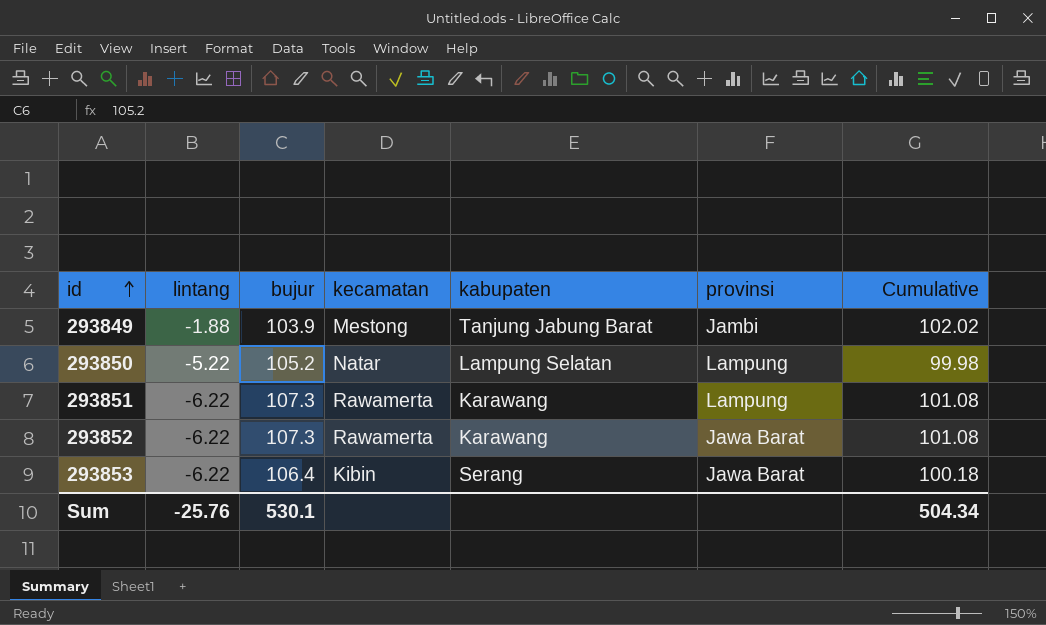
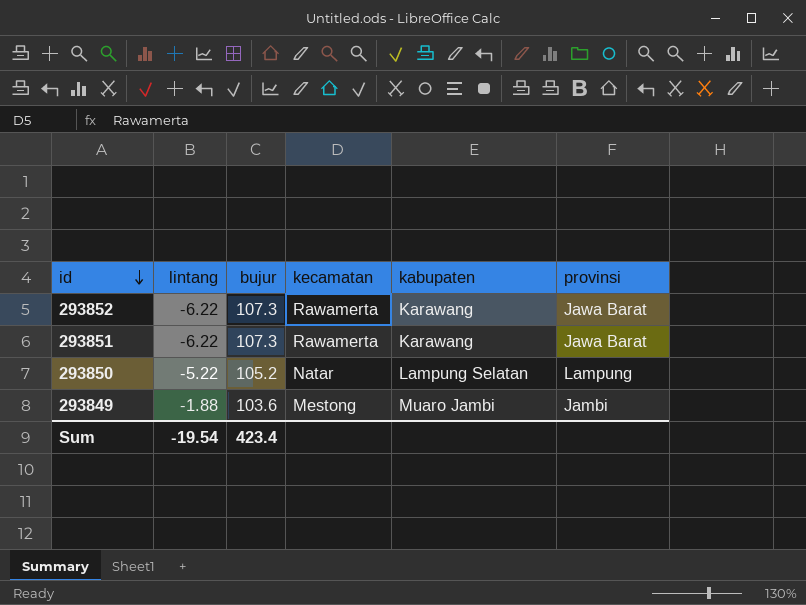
row order: id ascending -> id descending
column Cumulative | formula: [lintang] + [bujur] -> none
row 293853: -6.22 | 106.4 | Kibin | Serang | Jawa Barat | 100.18 -> none
293851 | provinsi: Lampung -> Jawa Barat
293849 | bujur: 103.9 -> 103.6
293849 | kabupaten: Tanjung Jabung Barat -> Muaro Jambi
Sum | lintang: -25.76 -> -19.54
Sum | bujur: 530.1 -> 423.4

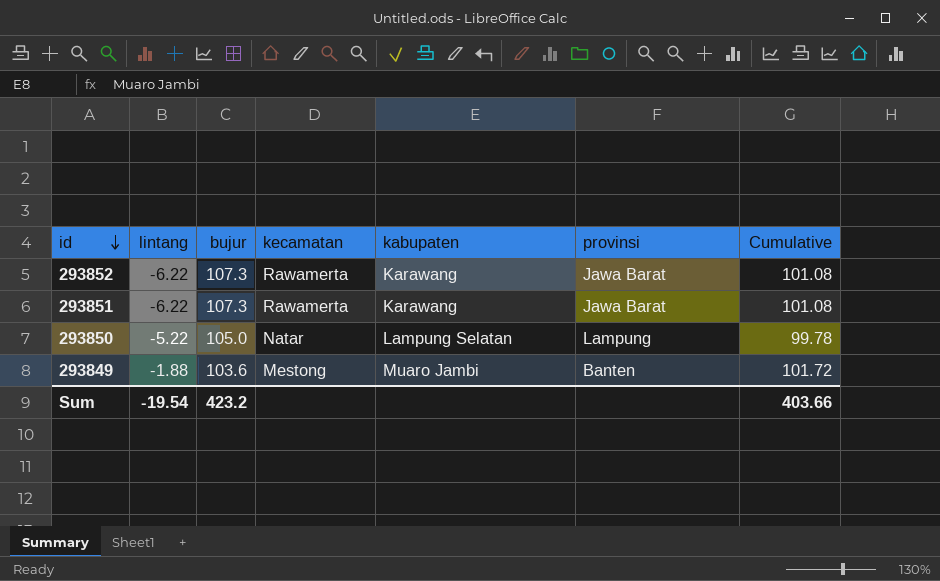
column Cumulative | formula: none -> [lintang] + [bujur]
293850 | bujur: 105.2 -> 105.0
293849 | provinsi: Jambi -> Banten
Sum | bujur: 423.4 -> 423.2

